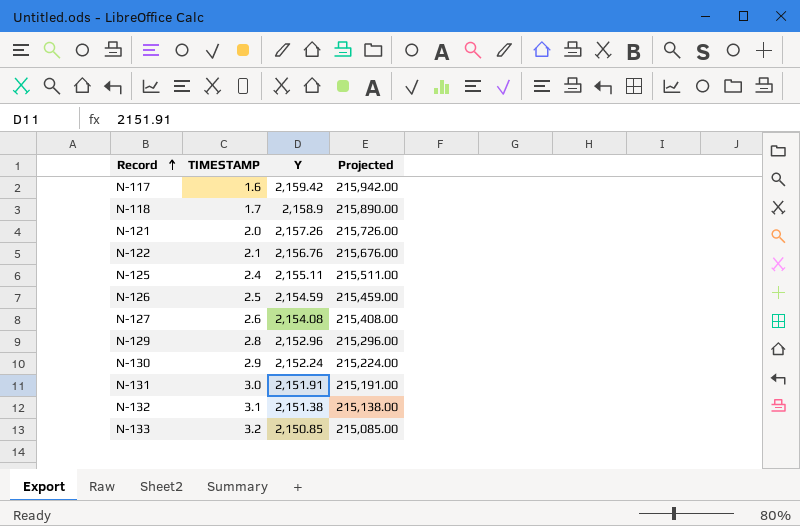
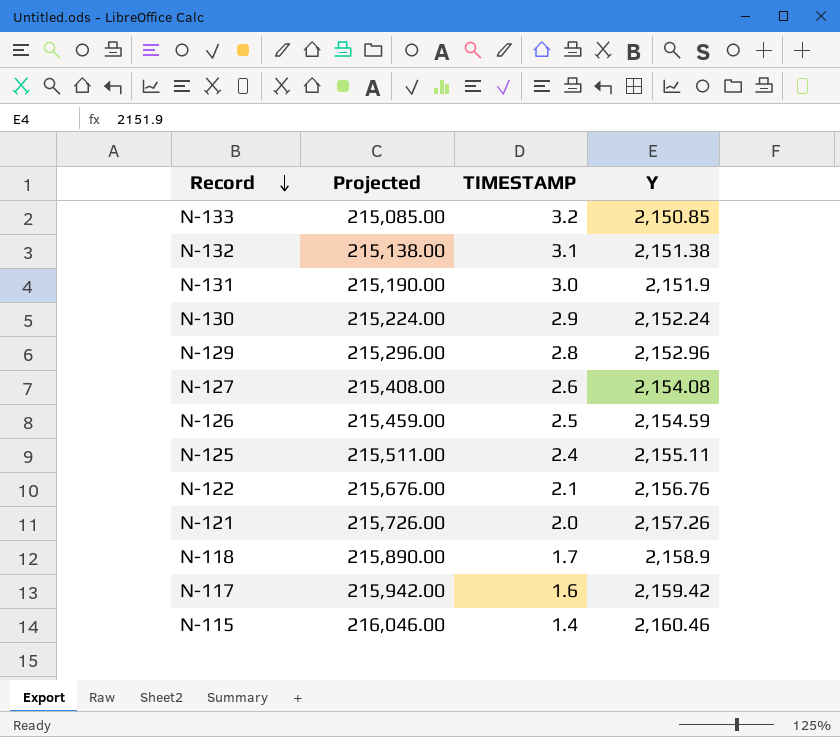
row order: Record ascending -> Record descending
column Projected | position: 4 -> 2
N-131 | Projected: 215,191.00 -> 215,190.00
N-131 | Y: 2,151.91 -> 2,151.9
row N-115: none -> 216,046.00 | 1.4 | 2,160.46

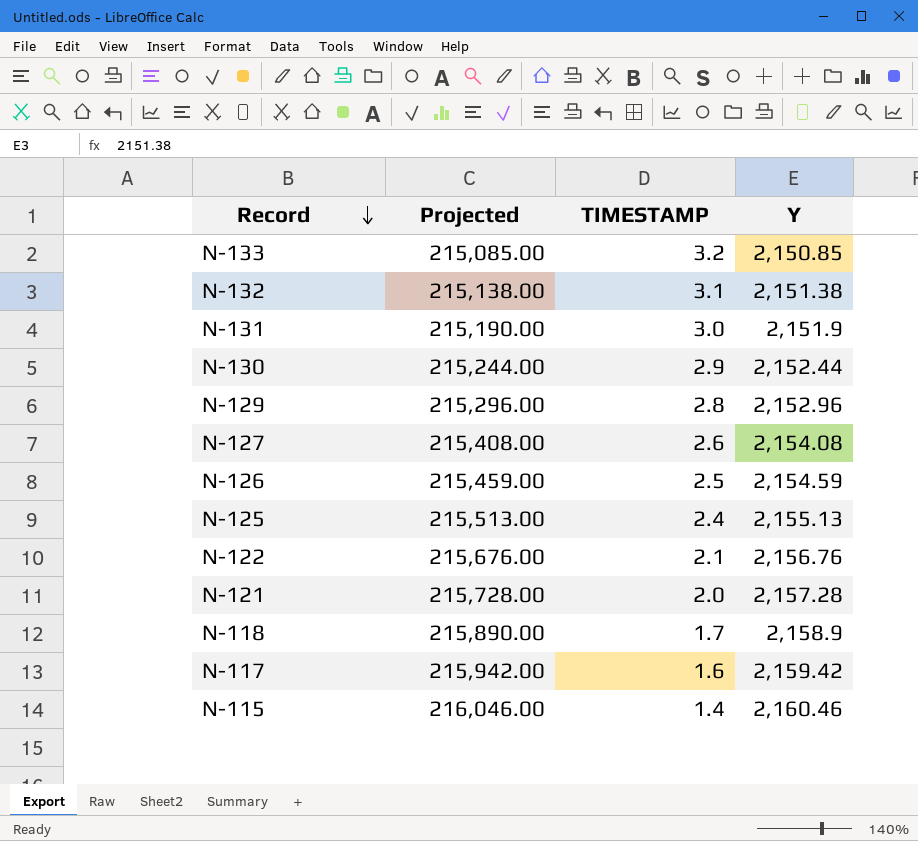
N-130 | Projected: 215,224.00 -> 215,244.00
N-130 | Y: 2,152.24 -> 2,152.44
N-125 | Projected: 215,511.00 -> 215,513.00
N-125 | Y: 2,155.11 -> 2,155.13
N-121 | Projected: 215,726.00 -> 215,728.00
N-121 | Y: 2,157.26 -> 2,157.28

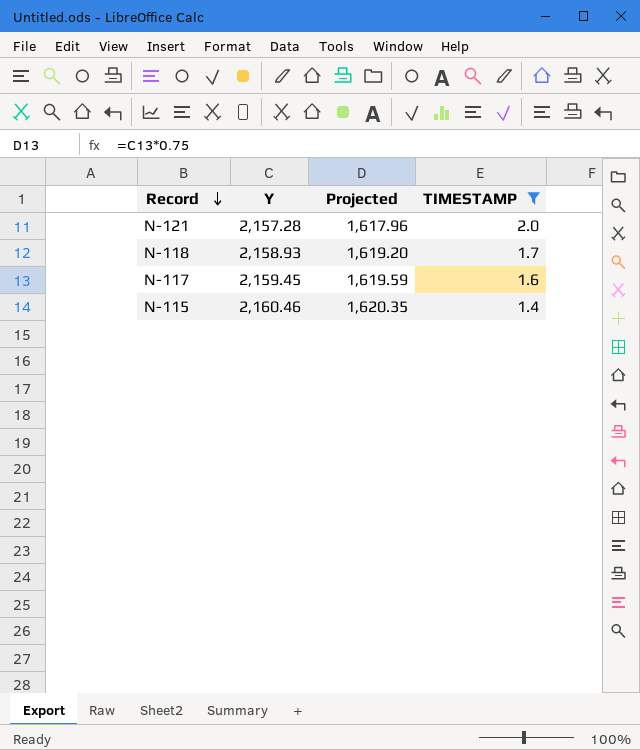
filter: none -> TIMESTAMP <= 2.0
column Y | position: 4 -> 2
column Projected | formula: [Y] * 100 -> [Y] * 0.75
N-118 | Y: 2,158.9 -> 2,158.93
N-117 | Y: 2,159.42 -> 2,159.45

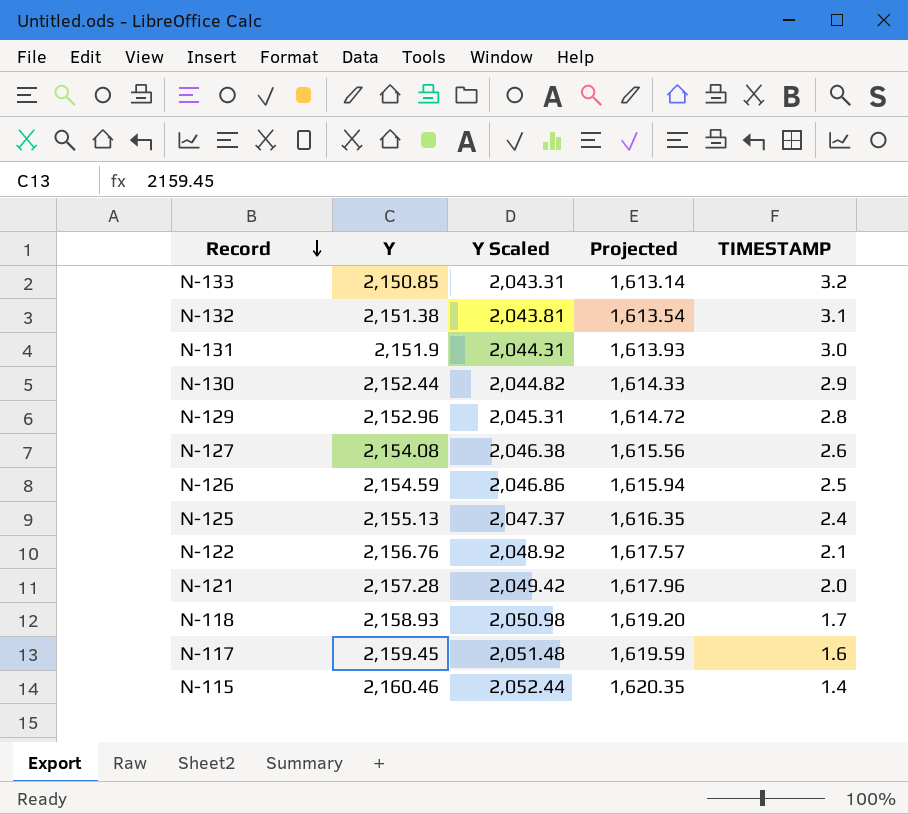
filter: TIMESTAMP <= 2.0 -> none
column Y Scaled | formula: none -> [Y] * 0.95

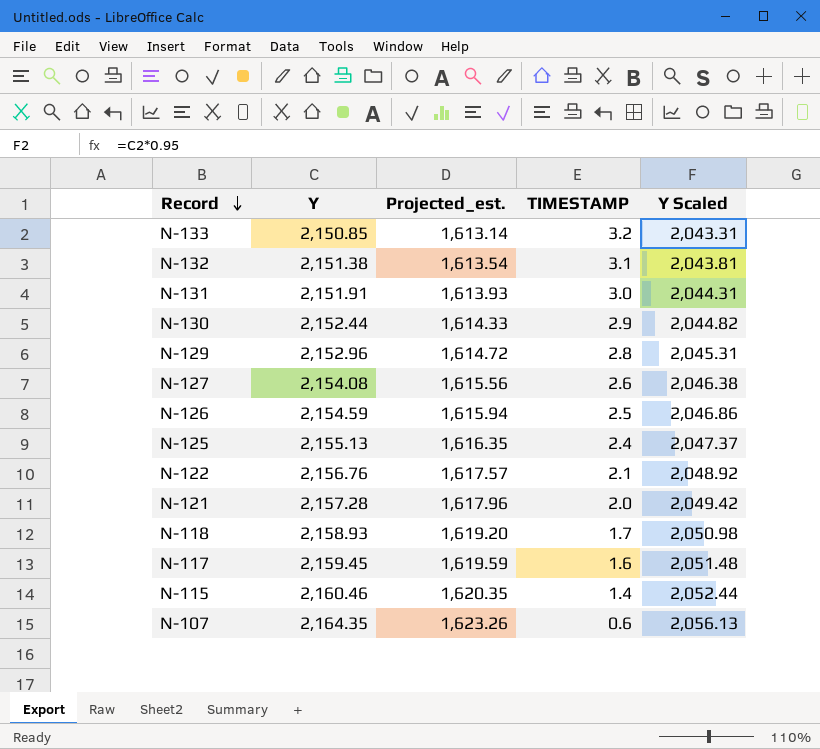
column name: Projected -> Projected_est.
column Y Scaled | position: 3 -> 5
N-131 | Y: 2,151.9 -> 2,151.91
row N-107: none -> 2,164.35 | 1,623.26 | 0.6 | 2,056.13

